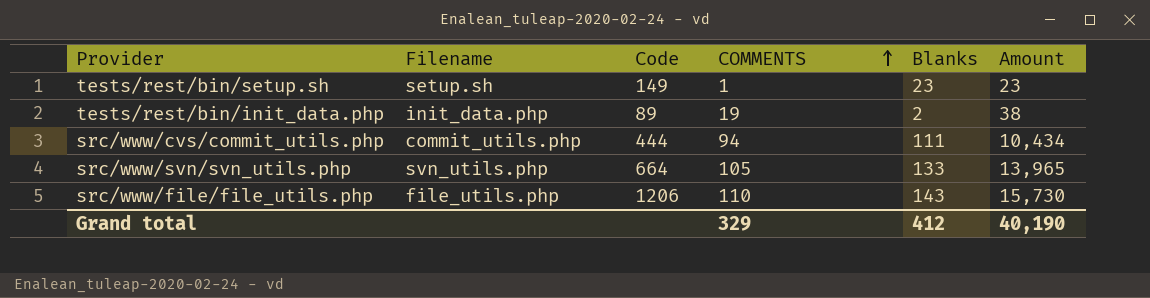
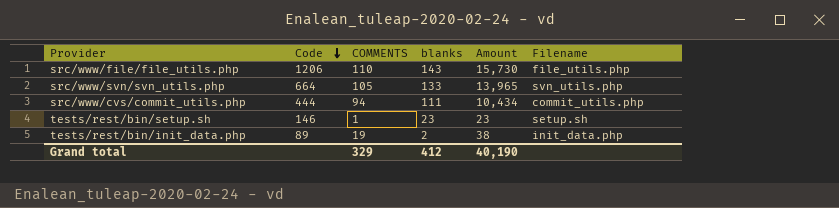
row order: COMMENTS ascending -> Code descending
column name: Blanks -> blanks
column Filename | position: 2 -> 6
tests/rest/bin/setup.sh | Code: 149 -> 146

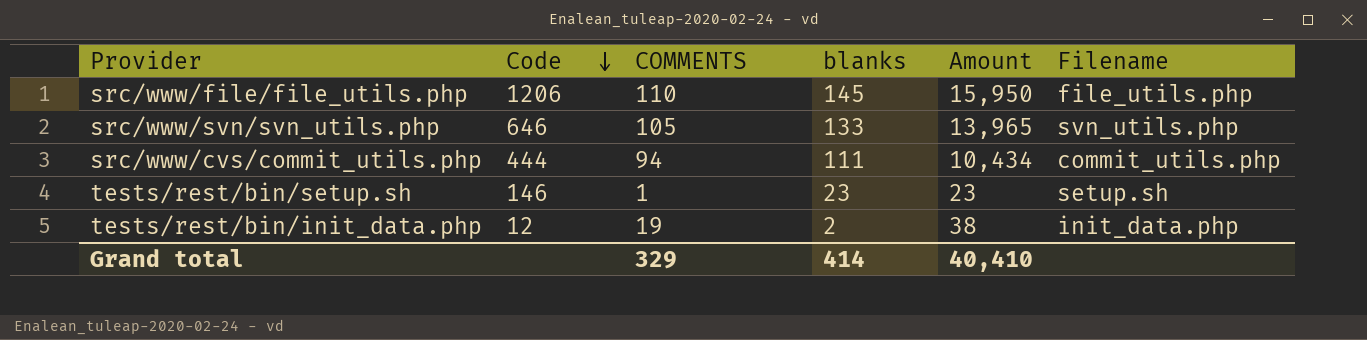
src/www/file/file_utils.php | blanks: 143 -> 145
src/www/file/file_utils.php | Amount: 15,730 -> 15,950
src/www/svn/svn_utils.php | Code: 664 -> 646
tests/rest/bin/init_data.php | Code: 89 -> 12
Grand total | blanks: 412 -> 414
Grand total | Amount: 40,190 -> 40,410

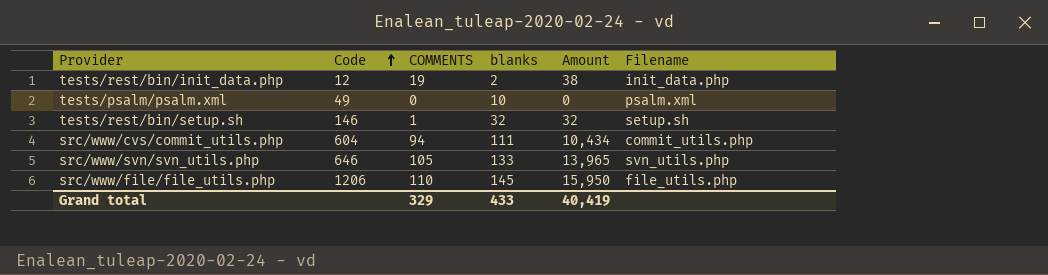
row order: Code descending -> Code ascending
row tests/psalm/psalm.xml: none -> 49 | 0 | 10 | 0 | psalm.xml
tests/rest/bin/setup.sh | blanks: 23 -> 32
tests/rest/bin/setup.sh | Amount: 23 -> 32
src/www/cvs/commit_utils.php | Code: 444 -> 604
Grand total | blanks: 414 -> 433
Grand total | Amount: 40,410 -> 40,419

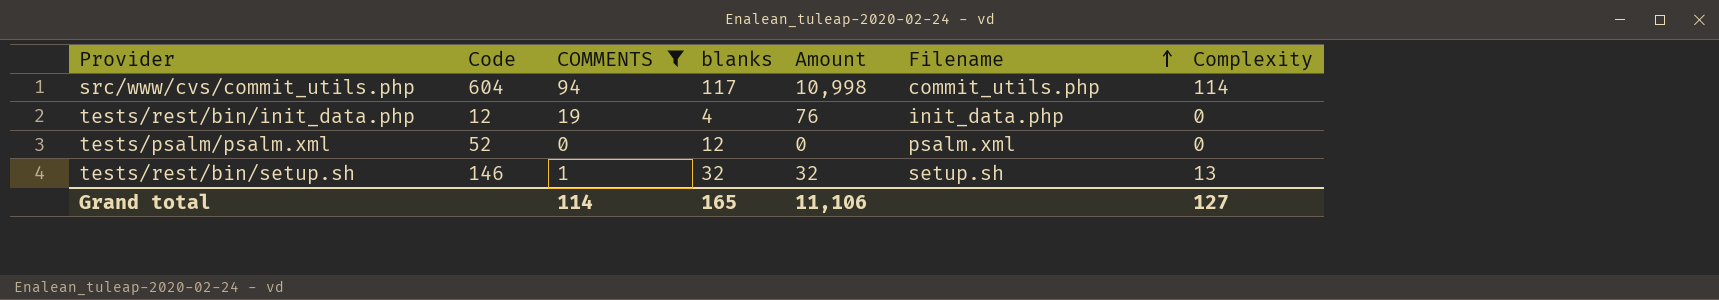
filter: none -> COMMENTS <= 94
row order: Code ascending -> Filename ascending
column Complexity | position: none -> 7
src/www/cvs/commit_utils.php | blanks: 111 -> 117
src/www/cvs/commit_utils.php | Amount: 10,434 -> 10,998
tests/rest/bin/init_data.php | blanks: 2 -> 4
tests/rest/bin/init_data.php | Amount: 38 -> 76
tests/psalm/psalm.xml | Code: 49 -> 52
tests/psalm/psalm.xml | blanks: 10 -> 12
Grand total | COMMENTS: 329 -> 114
Grand total | blanks: 433 -> 165
Grand total | Amount: 40,419 -> 11,106

